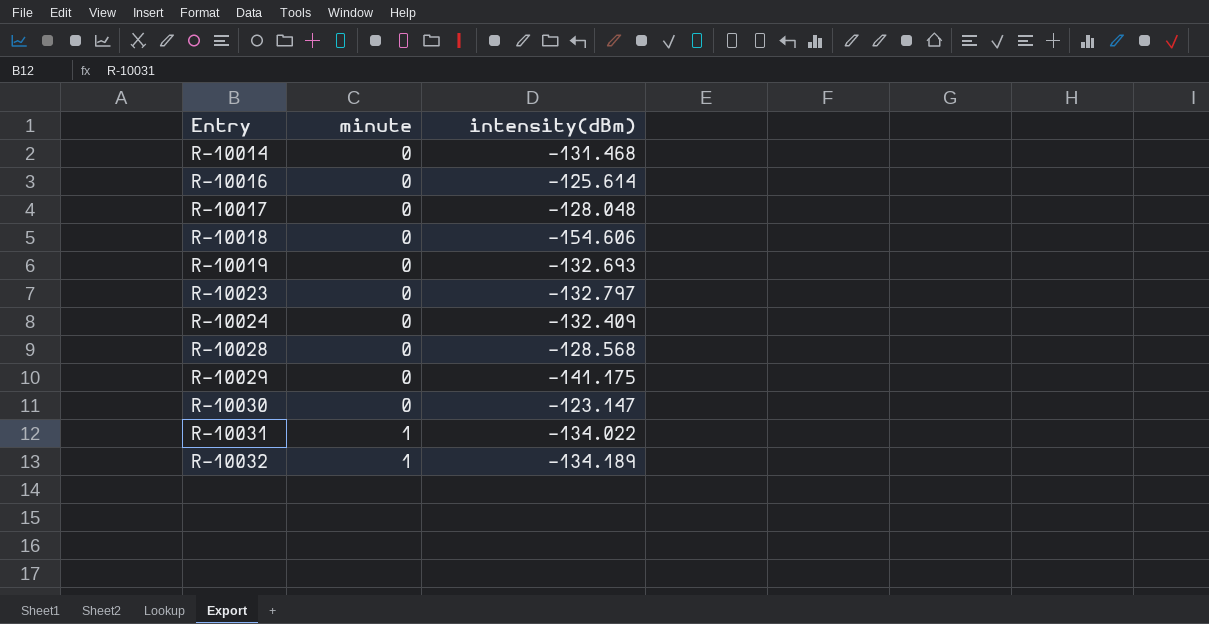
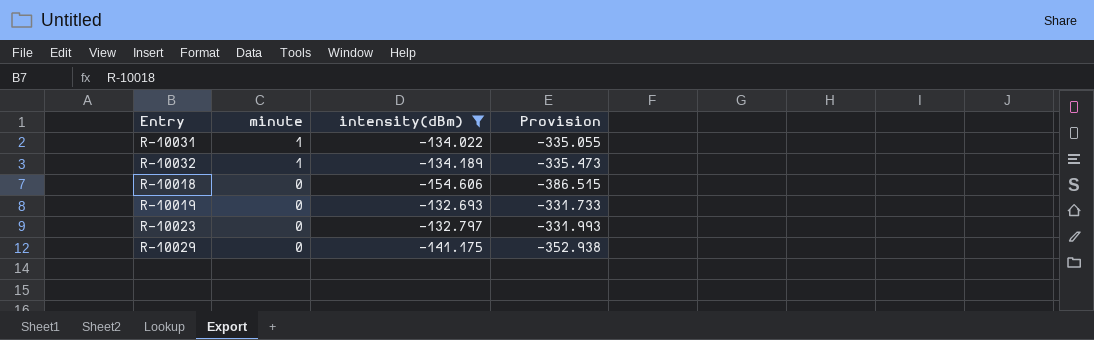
filter: none -> intensity(dBm) <= -132.693
row order: Entry ascending -> minute descending
column Provision | formula: none -> [intensity(dBm)] * 2.5

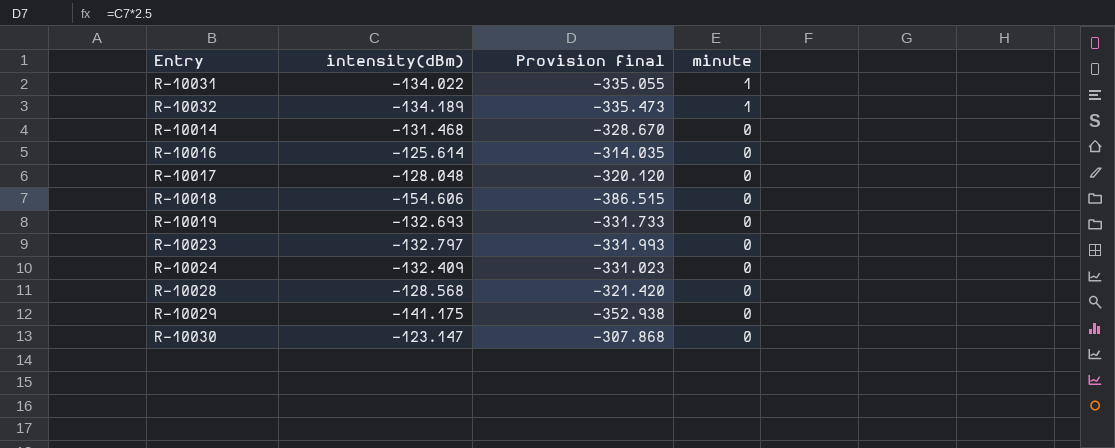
filter: intensity(dBm) <= -132.693 -> none
column name: Provision -> Provision final
column minute | position: 2 -> 4

